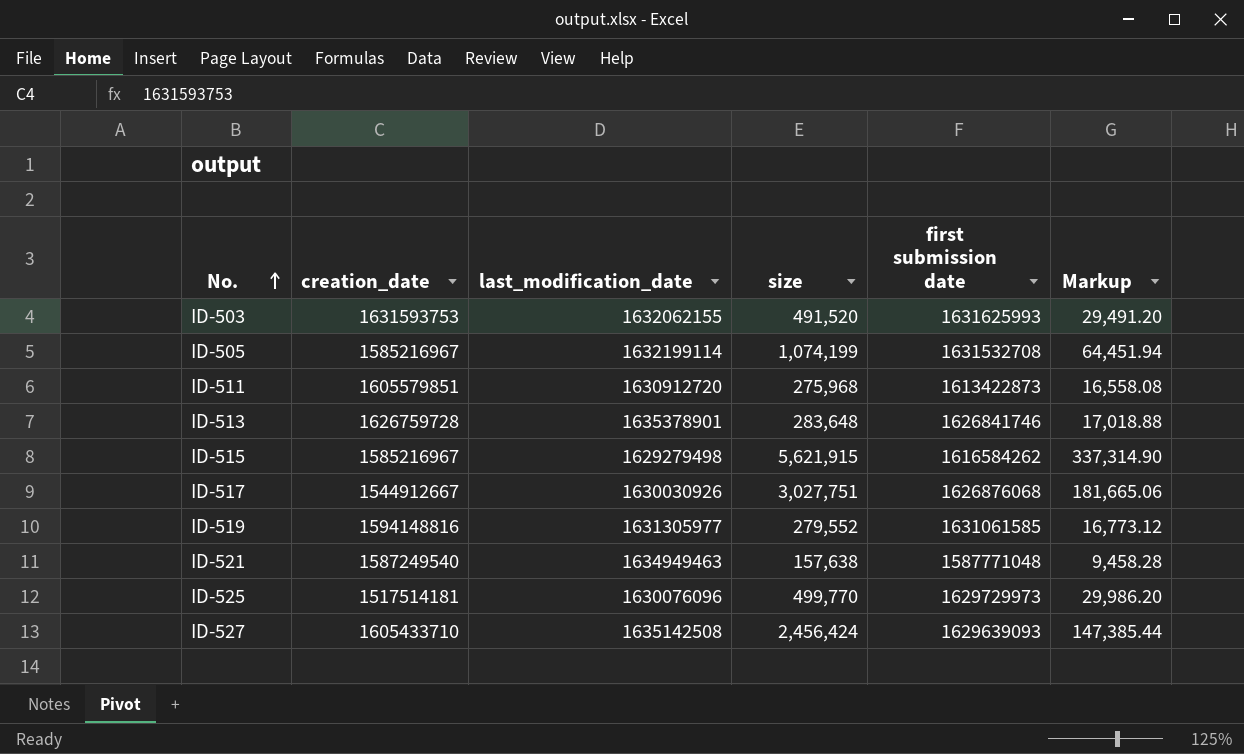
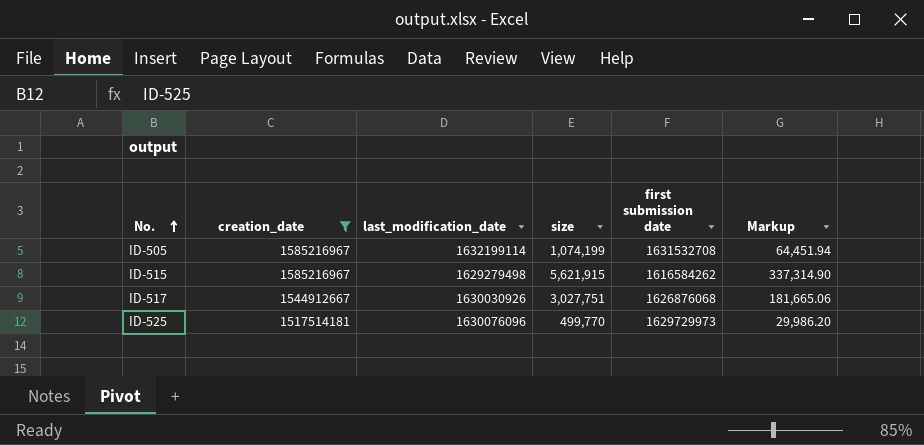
filter: none -> creation_date <= 1585216967

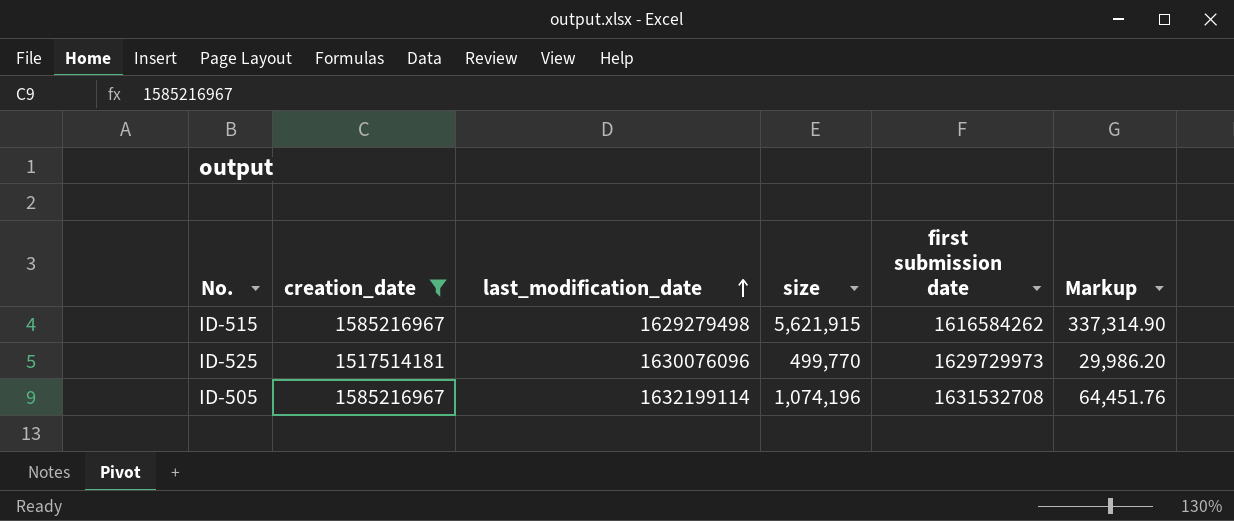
row order: No. ascending -> last_modification_date ascending
row ID-517: 1544912667 | 1630030926 | 3,027,751 | 1626876068 | 181,665.06 -> none
ID-505 | size: 1,074,199 -> 1,074,196
ID-505 | Markup: 64,451.94 -> 64,451.76

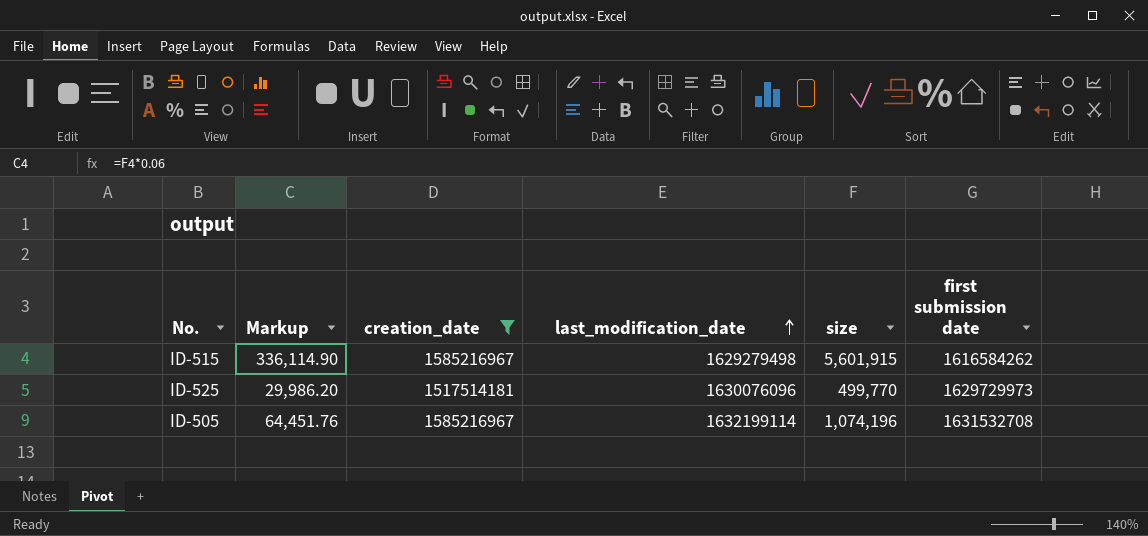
column Markup | position: 6 -> 2
ID-515 | Markup: 337,314.90 -> 336,114.90
ID-515 | size: 5,621,915 -> 5,601,915

